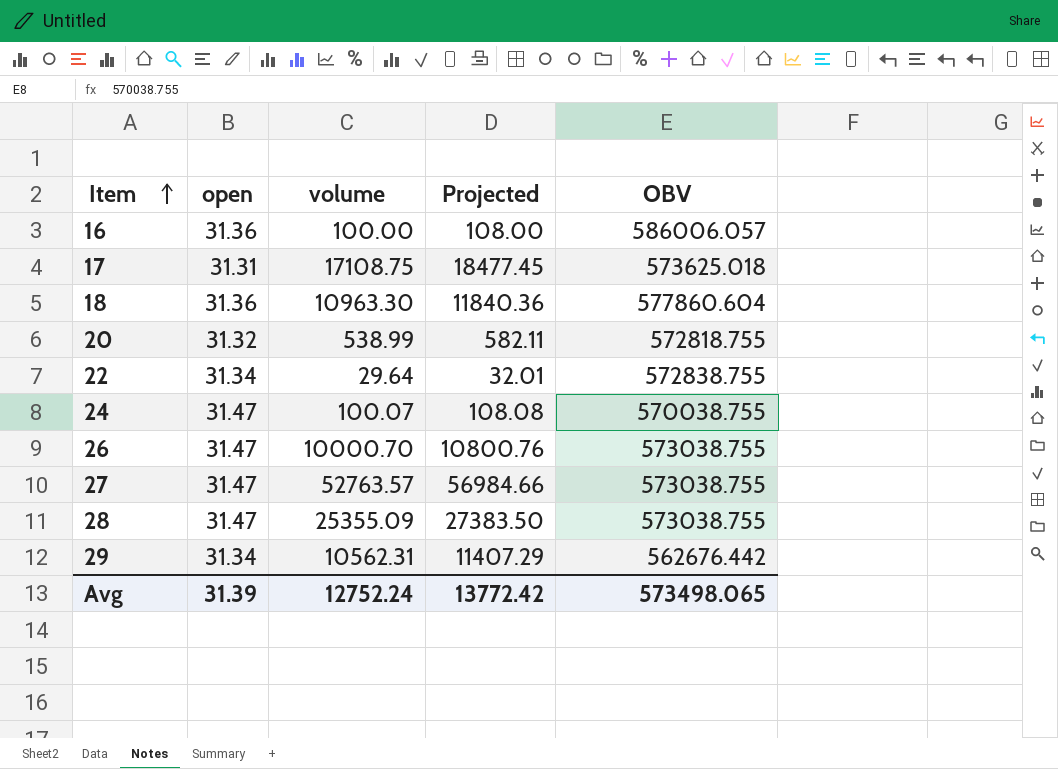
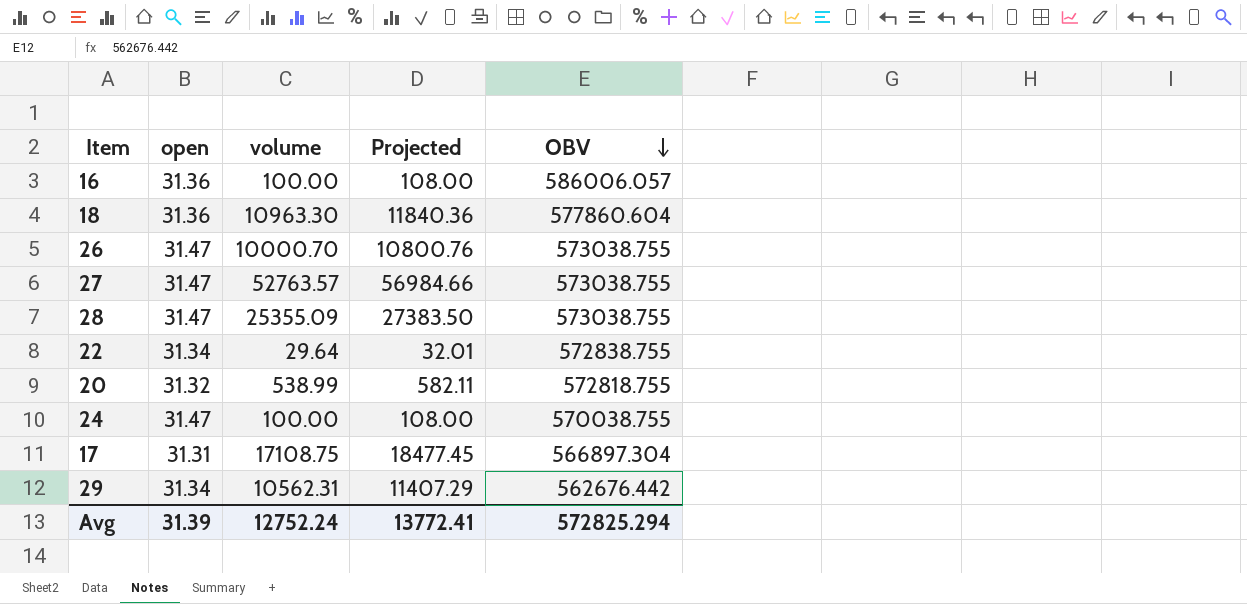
row order: Item ascending -> OBV descending
24 | volume: 100.07 -> 100.00
24 | Projected: 108.08 -> 108.00
17 | OBV: 573625.018 -> 566897.304
Avg | Projected: 13772.42 -> 13772.41
Avg | OBV: 573498.065 -> 572825.294

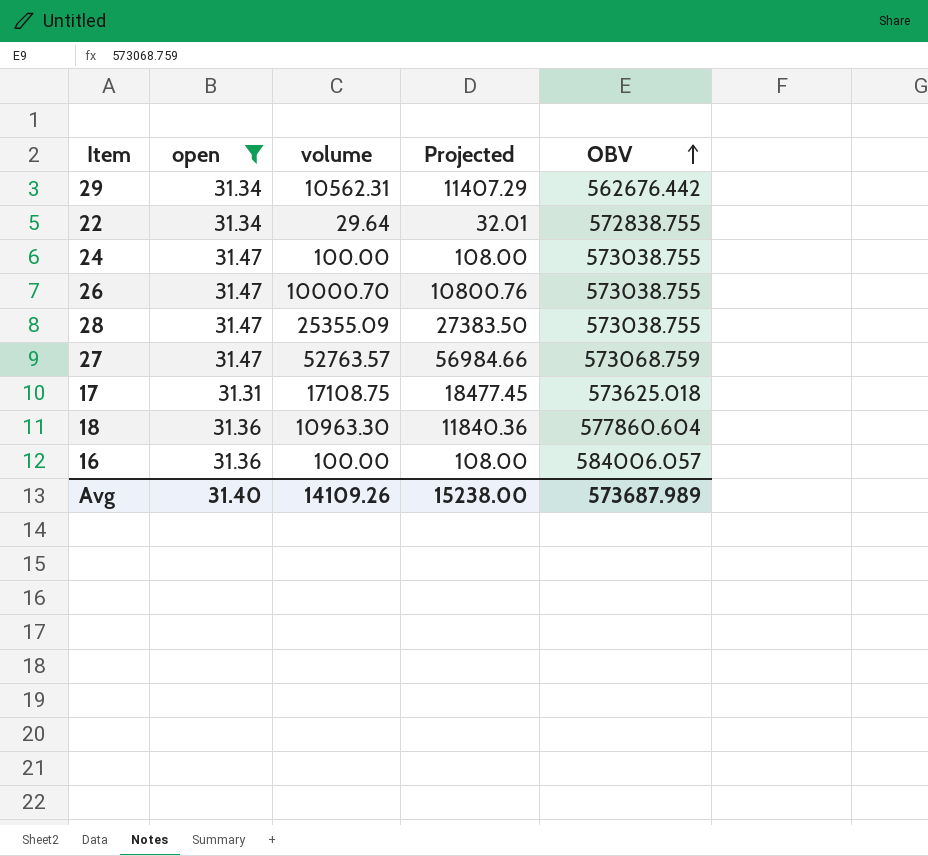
filter: none -> open != 31.32
row order: OBV descending -> OBV ascending
24 | OBV: 570038.755 -> 573038.755
27 | OBV: 573038.755 -> 573068.759
17 | OBV: 566897.304 -> 573625.018
16 | OBV: 586006.057 -> 584006.057
Avg | open: 31.39 -> 31.40
Avg | volume: 12752.24 -> 14109.26
Avg | Projected: 13772.41 -> 15238.00
Avg | OBV: 572825.294 -> 573687.989

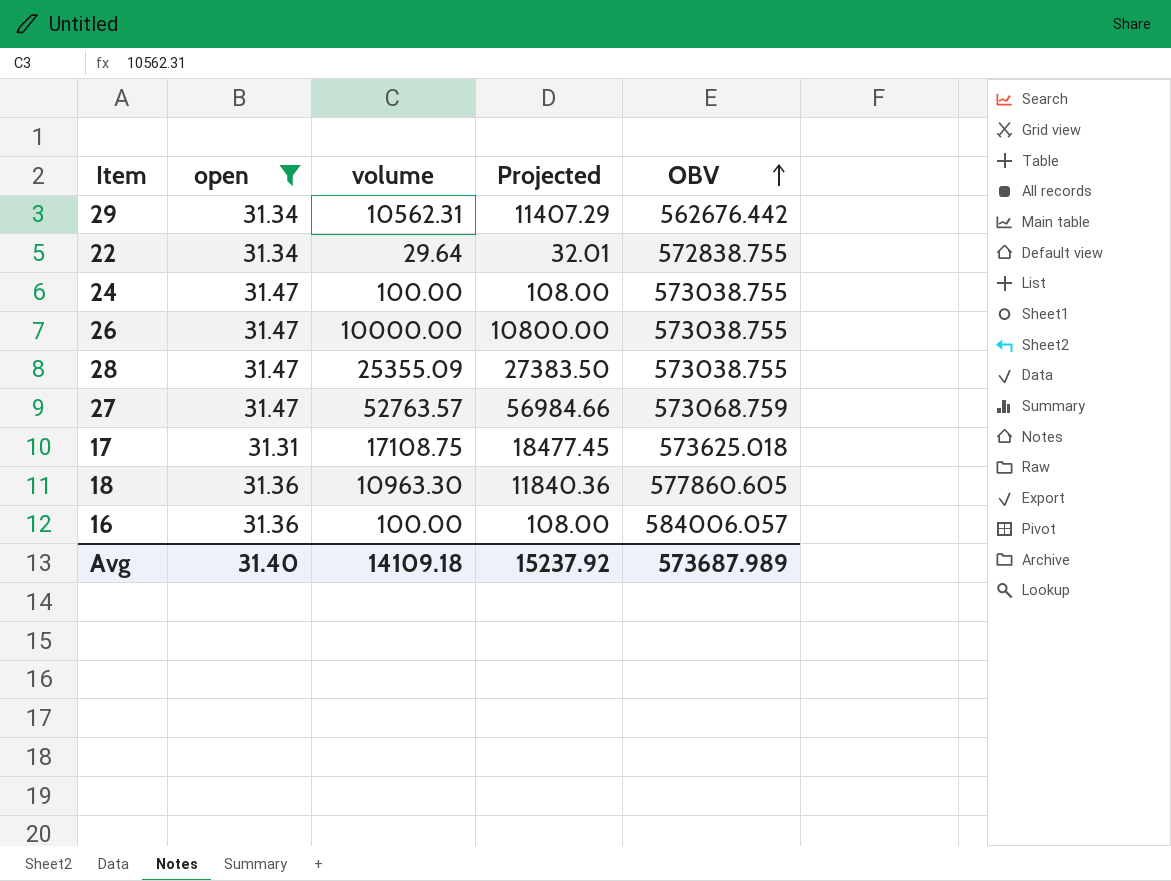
26 | volume: 10000.70 -> 10000.00
26 | Projected: 10800.76 -> 10800.00
18 | OBV: 577860.604 -> 577860.605
Avg | volume: 14109.26 -> 14109.18
Avg | Projected: 15238.00 -> 15237.92

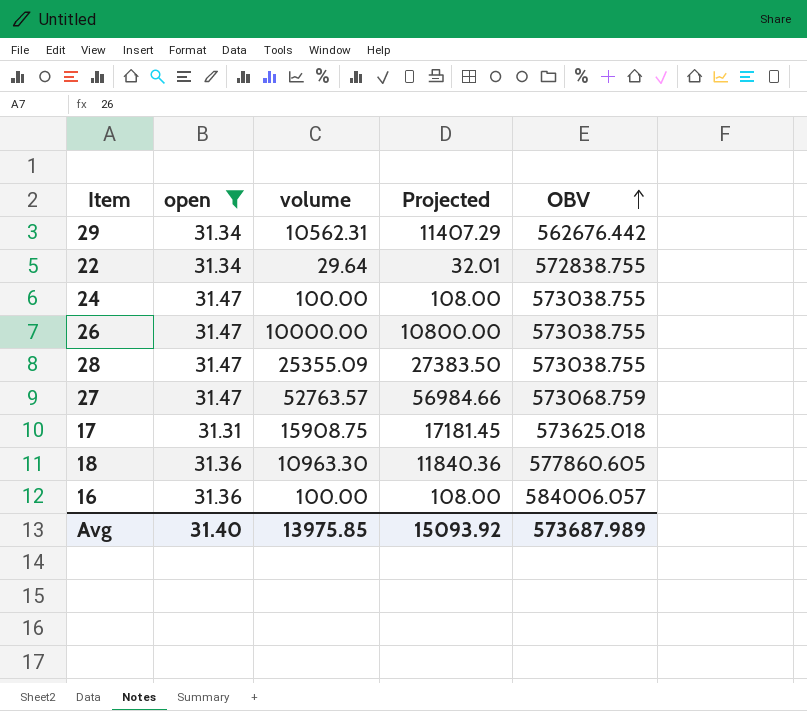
17 | volume: 17108.75 -> 15908.75
17 | Projected: 18477.45 -> 17181.45
Avg | volume: 14109.18 -> 13975.85
Avg | Projected: 15237.92 -> 15093.92

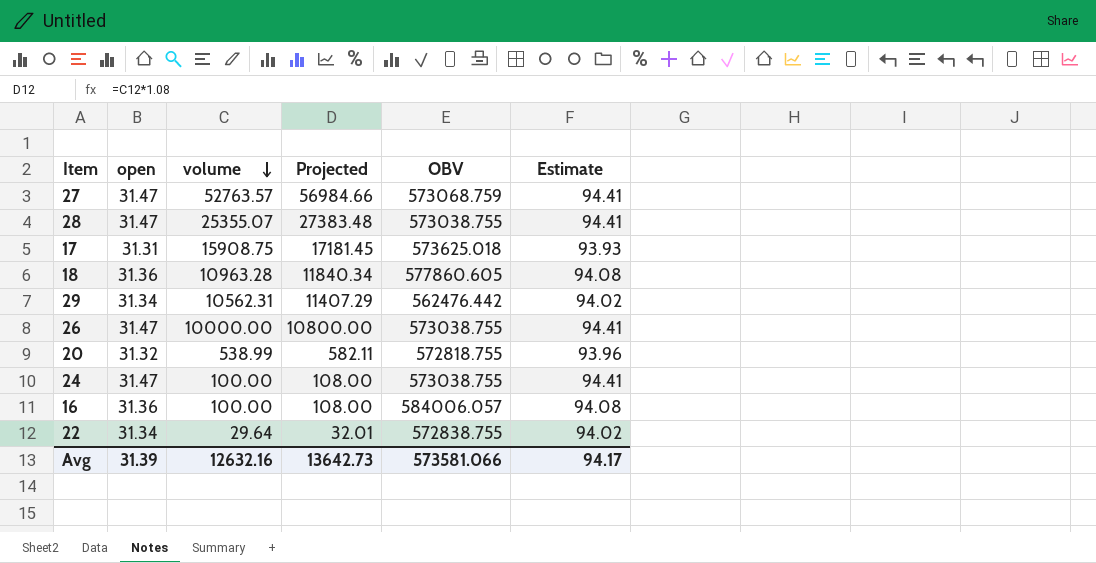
filter: open != 31.32 -> none
row order: OBV ascending -> volume descending
column Estimate | formula: none -> [open] * 3
28 | volume: 25355.09 -> 25355.07
28 | Projected: 27383.50 -> 27383.48
18 | volume: 10963.30 -> 10963.28
18 | Projected: 11840.36 -> 11840.34
29 | OBV: 562676.442 -> 562476.442
Avg | open: 31.40 -> 31.39
Avg | volume: 13975.85 -> 12632.16
Avg | Projected: 15093.92 -> 13642.73
Avg | OBV: 573687.989 -> 573581.066

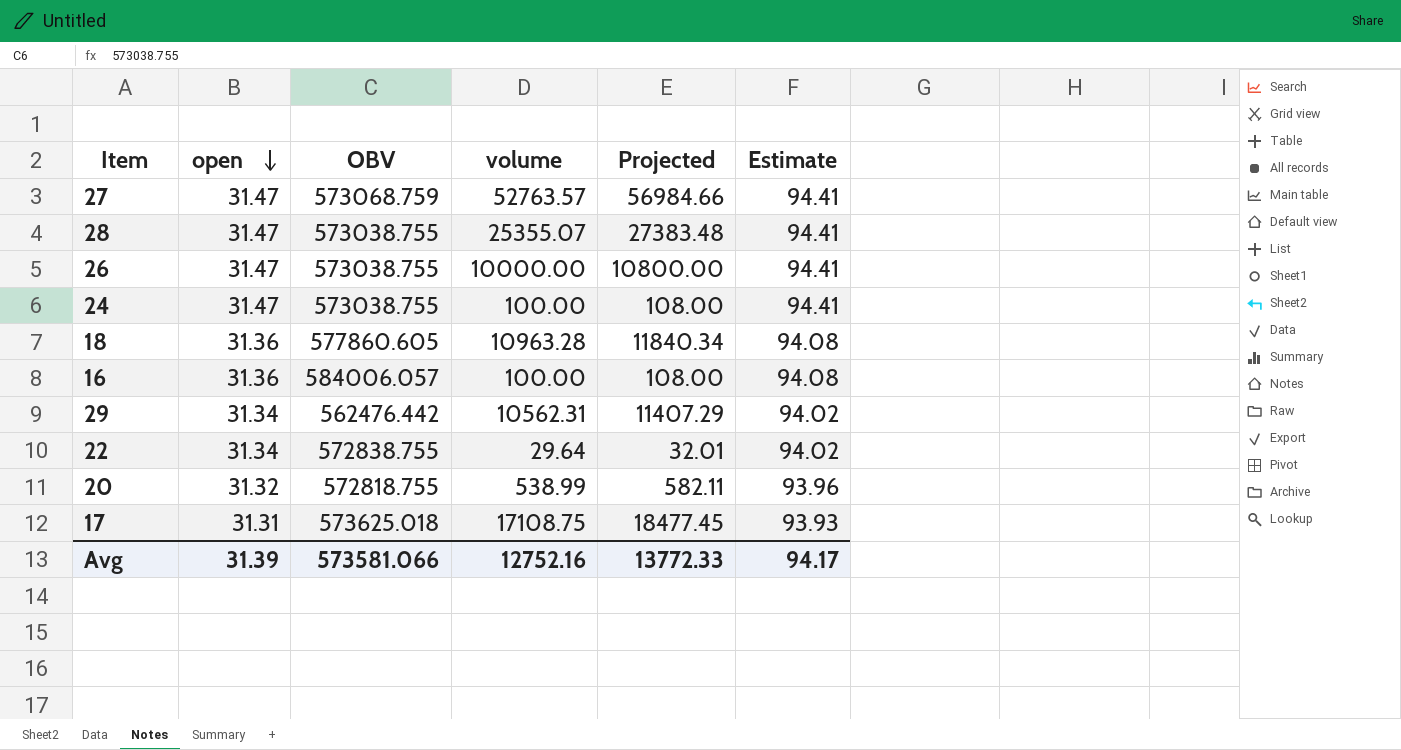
row order: volume descending -> open descending
column OBV | position: 5 -> 3
17 | volume: 15908.75 -> 17108.75
17 | Projected: 17181.45 -> 18477.45
Avg | volume: 12632.16 -> 12752.16
Avg | Projected: 13642.73 -> 13772.33

